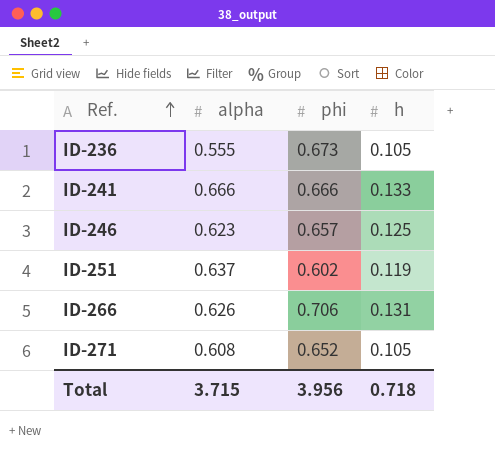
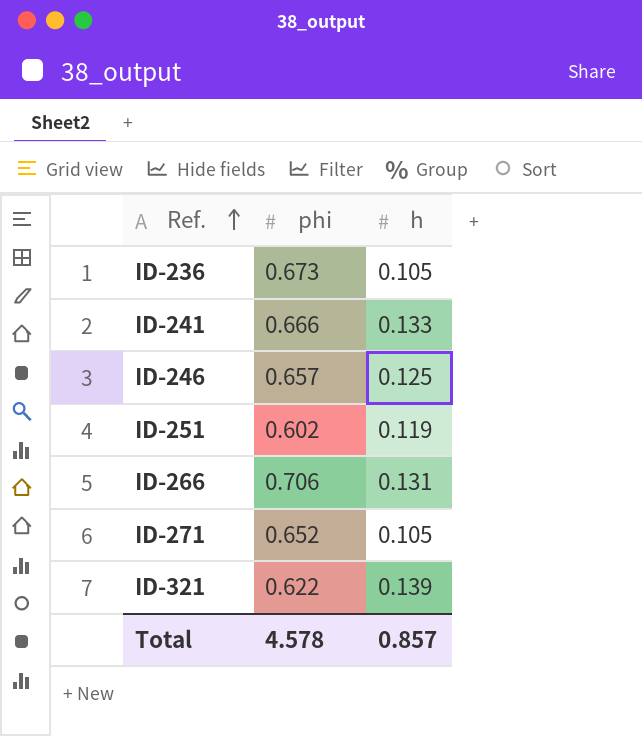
column alpha | position: 2 -> none
row ID-321: none -> 0.622 | 0.139
Total | phi: 3.956 -> 4.578
Total | h: 0.718 -> 0.857

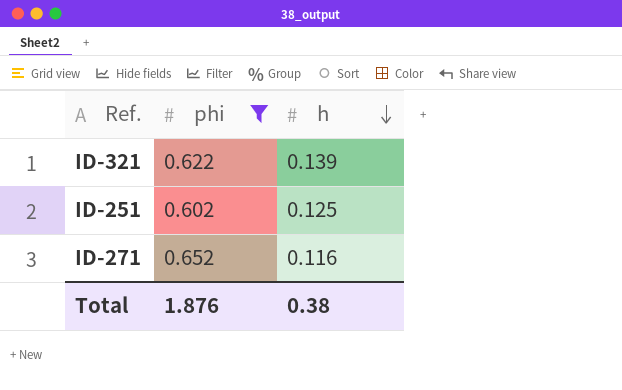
filter: none -> phi <= 0.652
row order: Ref. ascending -> h descending
ID-251 | h: 0.119 -> 0.125
ID-271 | h: 0.105 -> 0.116
Total | phi: 4.578 -> 1.876
Total | h: 0.857 -> 0.38

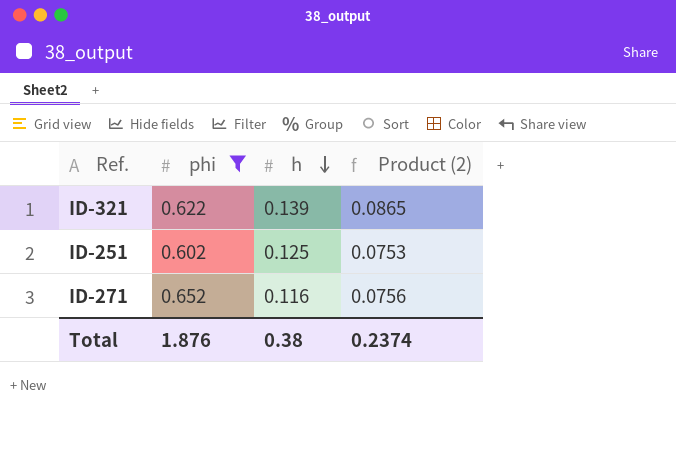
column Product (2) | formula: none -> [phi] * [h]

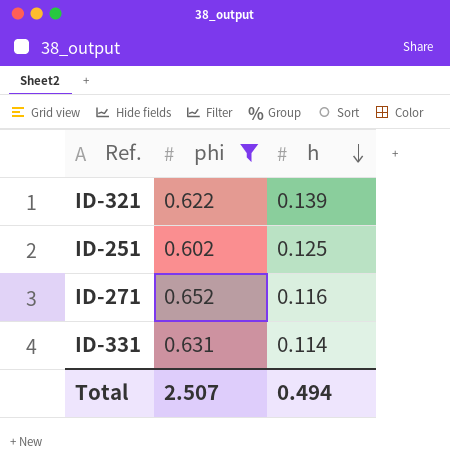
column Product (2) | formula: [phi] * [h] -> none
row ID-331: none -> 0.631 | 0.114
Total | phi: 1.876 -> 2.507
Total | h: 0.38 -> 0.494

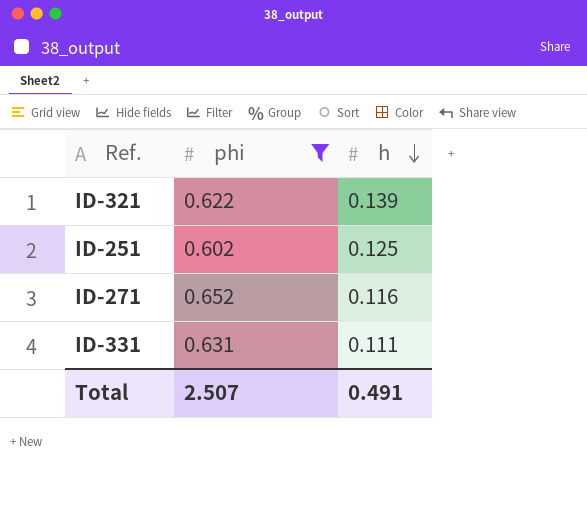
ID-331 | h: 0.114 -> 0.111
Total | h: 0.494 -> 0.491

